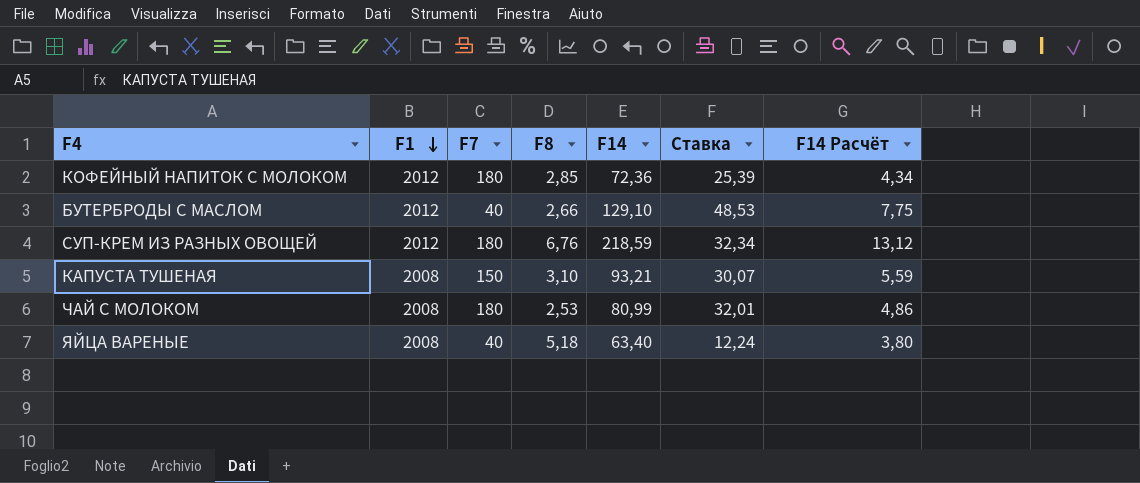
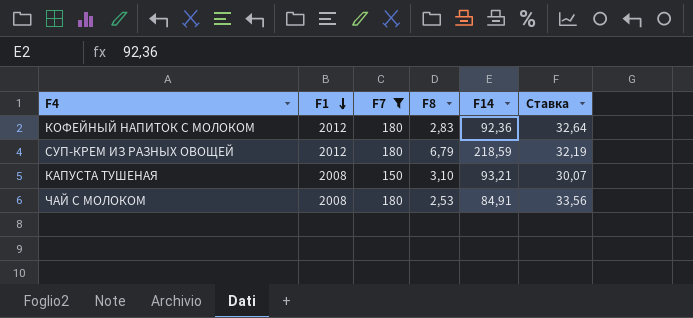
filter: none -> F7 != 40
column F14 Расчёт | formula: [F14] * 0,06 -> none
КОФЕЙНЫЙ НАПИТОК С МОЛОКОМ | F8: 2,85 -> 2,83
КОФЕЙНЫЙ НАПИТОК С МОЛОКОМ | F14: 72,36 -> 92,36
КОФЕЙНЫЙ НАПИТОК С МОЛОКОМ | Ставка: 25,39 -> 32,64
СУП-КРЕМ ИЗ РАЗНЫХ ОВОЩЕЙ | F8: 6,76 -> 6,79
СУП-КРЕМ ИЗ РАЗНЫХ ОВОЩЕЙ | Ставка: 32,34 -> 32,19
ЧАЙ С МОЛОКОМ | F14: 80,99 -> 84,91
ЧАЙ С МОЛОКОМ | Ставка: 32,01 -> 33,56

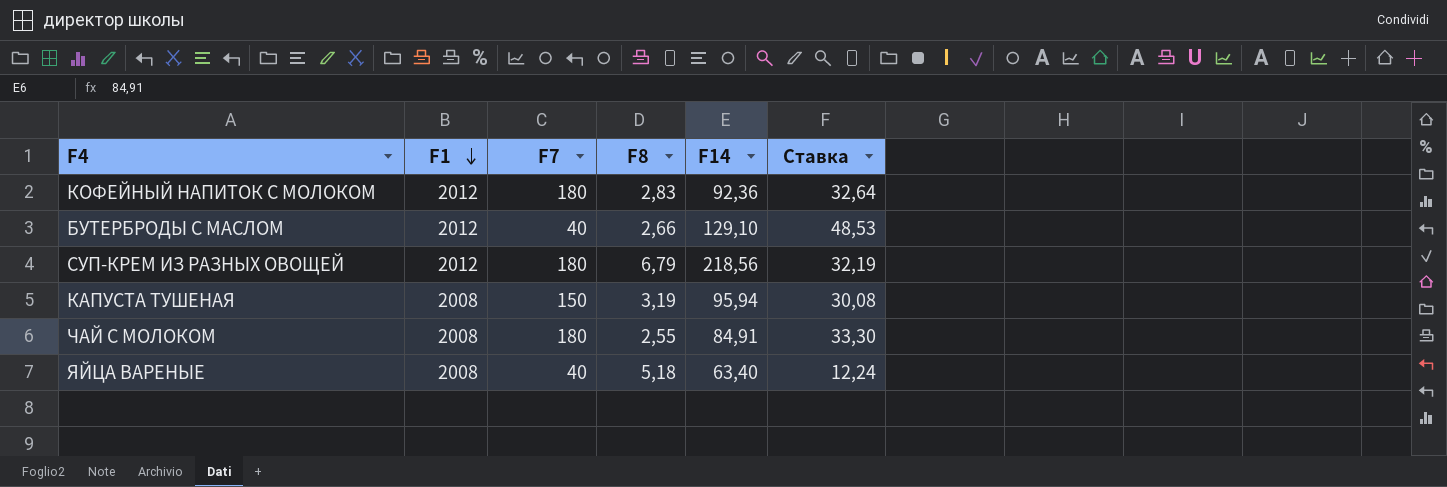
filter: F7 != 40 -> none
СУП-КРЕМ ИЗ РАЗНЫХ ОВОЩЕЙ | F14: 218,59 -> 218,56
КАПУСТА ТУШЕНАЯ | F8: 3,10 -> 3,19
КАПУСТА ТУШЕНАЯ | F14: 93,21 -> 95,94
КАПУСТА ТУШЕНАЯ | Ставка: 30,07 -> 30,08
ЧАЙ С МОЛОКОМ | F8: 2,53 -> 2,55
ЧАЙ С МОЛОКОМ | Ставка: 33,56 -> 33,30

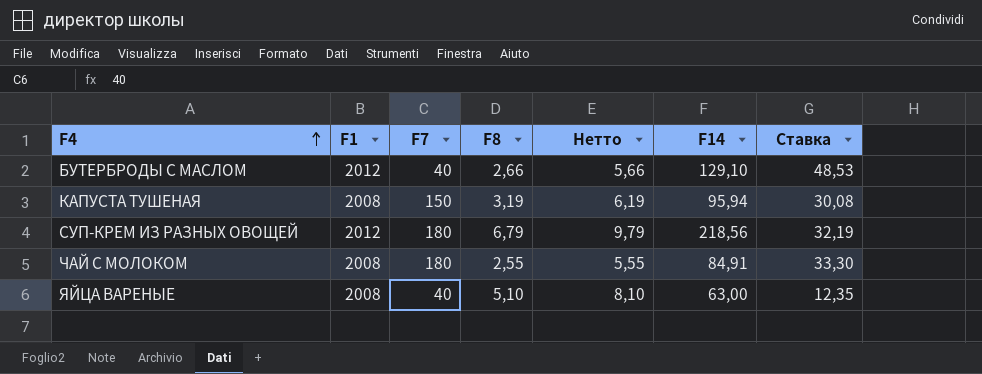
row order: F1 descending -> F4 ascending
column Нетто | formula: none -> [F8] + 3
row КОФЕЙНЫЙ НАПИТОК С МОЛОКОМ: 2012 | 180 | 2,83 | 92,36 | 32,64 -> none
ЯЙЦА ВАРЕНЫЕ | F8: 5,18 -> 5,10
ЯЙЦА ВАРЕНЫЕ | F14: 63,40 -> 63,00
ЯЙЦА ВАРЕНЫЕ | Ставка: 12,24 -> 12,35

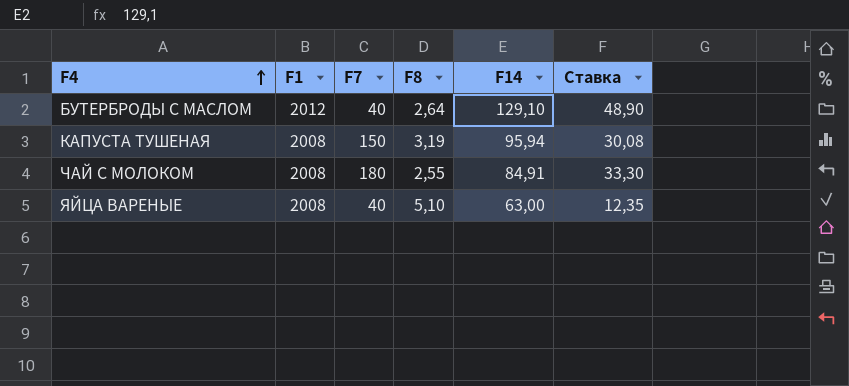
column Нетто | formula: [F8] + 3 -> none
row СУП-КРЕМ ИЗ РАЗНЫХ ОВОЩЕЙ: 2012 | 180 | 6,79 | 9,79 | 218,56 | 32,19 -> none
БУТЕРБРОДЫ С МАСЛОМ | F8: 2,66 -> 2,64
БУТЕРБРОДЫ С МАСЛОМ | Ставка: 48,53 -> 48,90

